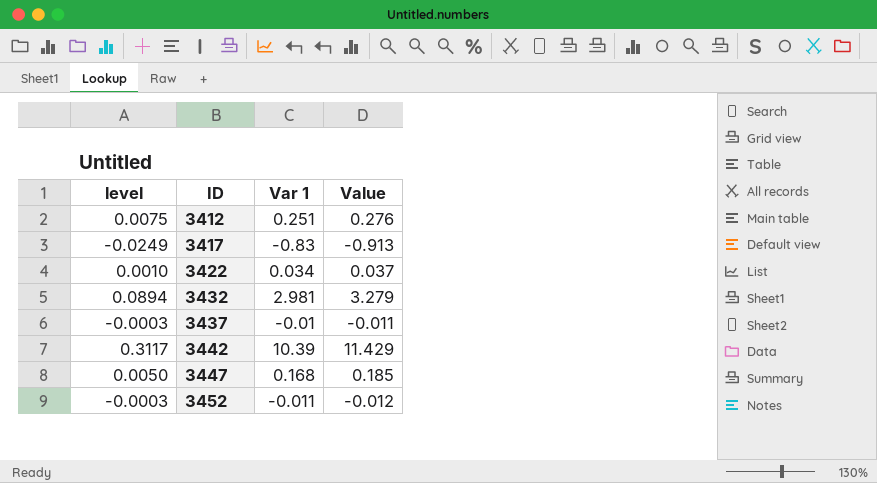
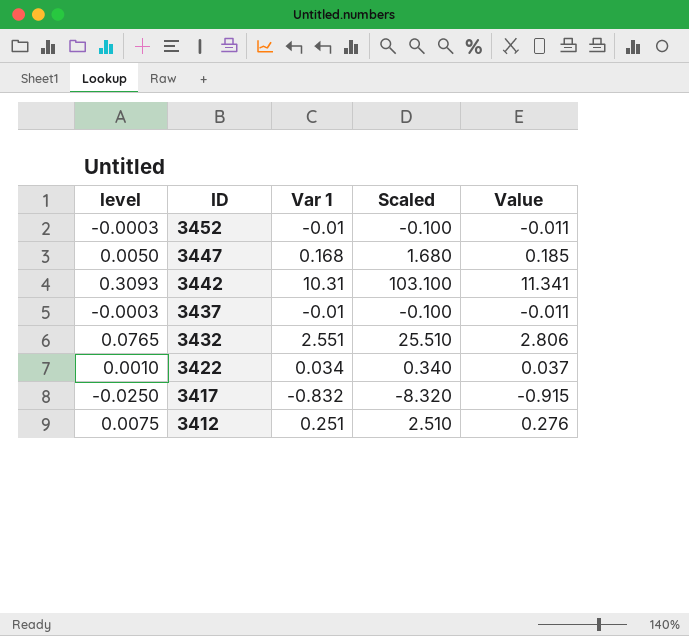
row order: ID ascending -> ID descending
column Scaled | formula: none -> [Var 1] * 10
3452 | Var 1: -0.011 -> -0.01
3452 | Value: -0.012 -> -0.011
3442 | level: 0.3117 -> 0.3093
3442 | Var 1: 10.39 -> 10.31
3442 | Value: 11.429 -> 11.341
3432 | level: 0.0894 -> 0.0765
3432 | Var 1: 2.981 -> 2.551
3432 | Value: 3.279 -> 2.806
3417 | level: -0.0249 -> -0.0250
3417 | Var 1: -0.83 -> -0.832
3417 | Value: -0.913 -> -0.915

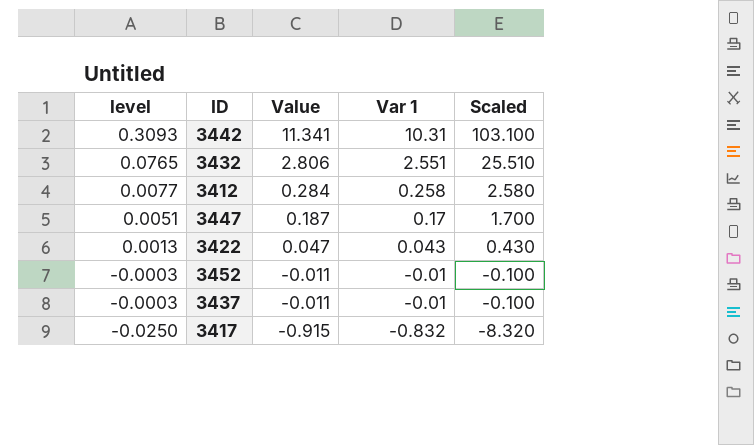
row order: ID descending -> level descending
column Value | position: 5 -> 3
3412 | level: 0.0075 -> 0.0077
3412 | Value: 0.276 -> 0.284
3412 | Var 1: 0.251 -> 0.258
3412 | Scaled: 2.510 -> 2.580
3447 | level: 0.0050 -> 0.0051
3447 | Value: 0.185 -> 0.187
3447 | Var 1: 0.168 -> 0.17
3447 | Scaled: 1.680 -> 1.700
3422 | level: 0.0010 -> 0.0013
3422 | Value: 0.037 -> 0.047
3422 | Var 1: 0.034 -> 0.043
3422 | Scaled: 0.340 -> 0.430

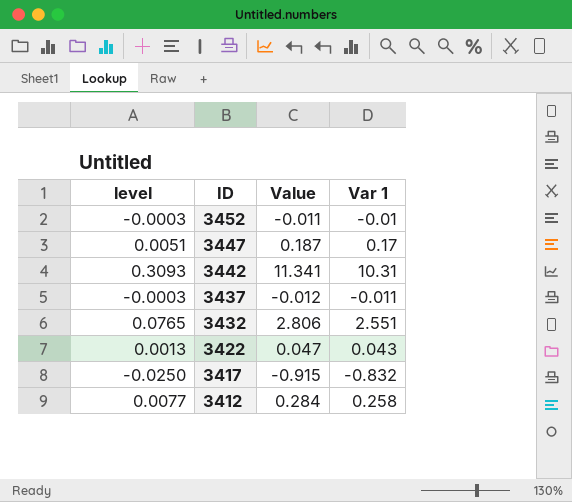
row order: level descending -> ID descending
column Scaled | formula: [Var 1] * 10 -> none
3437 | Value: -0.011 -> -0.012
3437 | Var 1: -0.01 -> -0.011

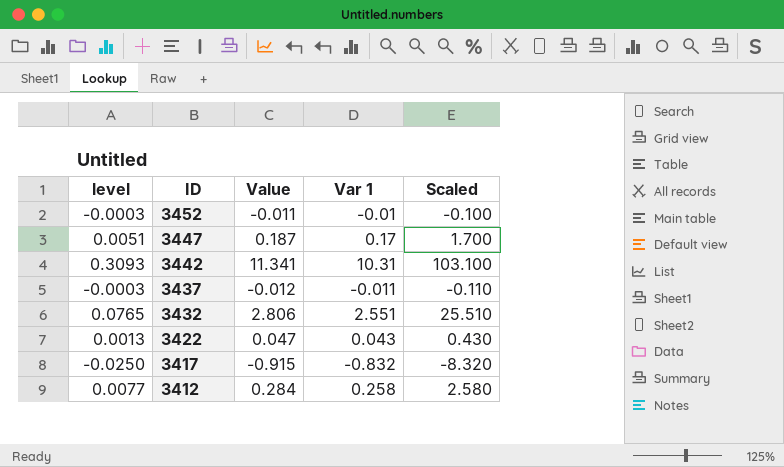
column Scaled | formula: none -> [Var 1] * 10

